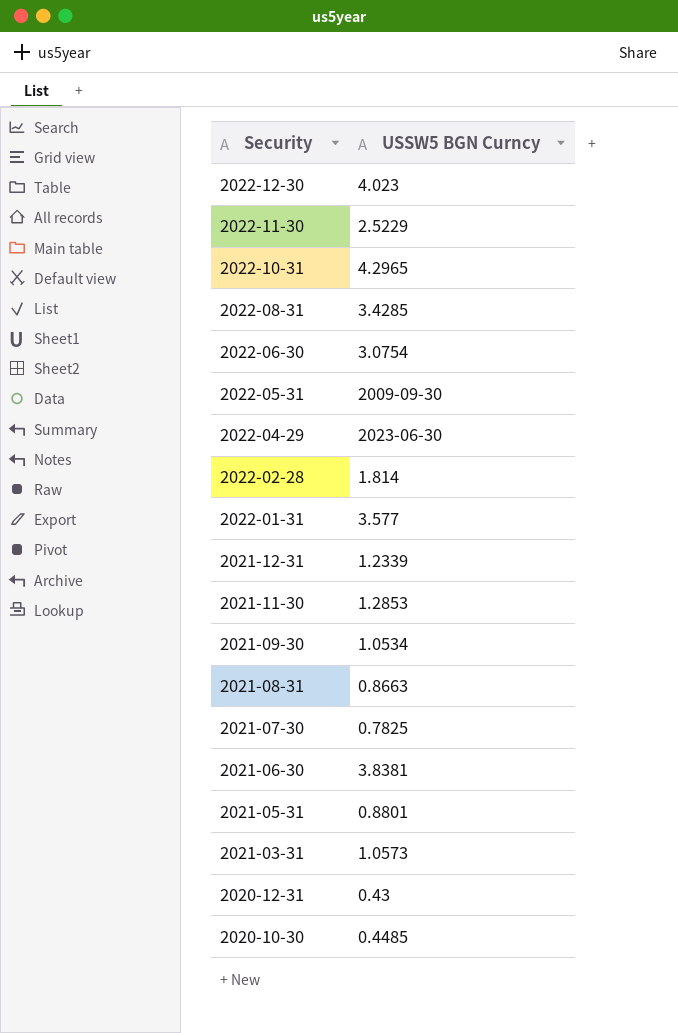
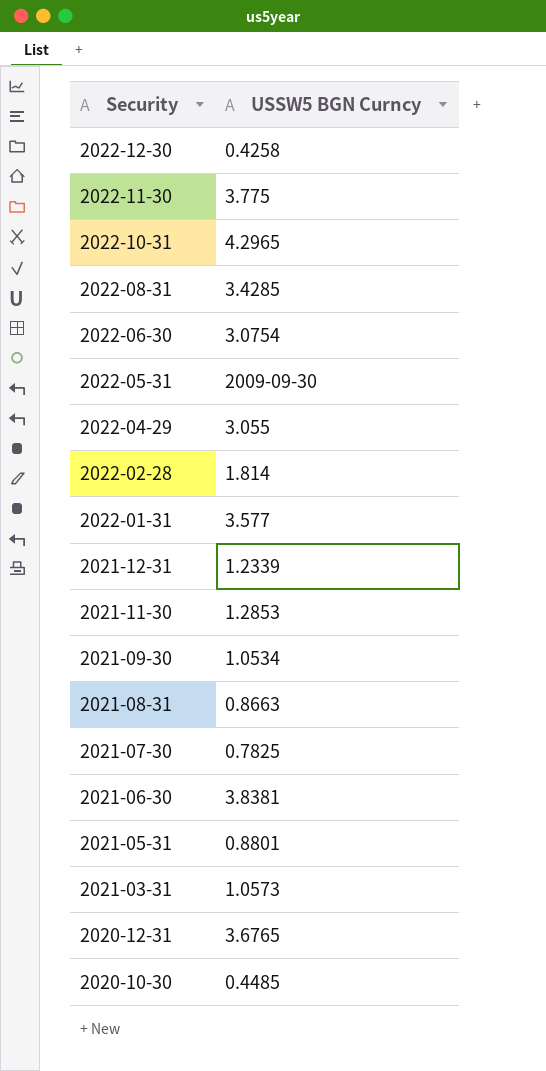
2022-12-30 | USSW5 BGN Curncy: 4.023 -> 0.4258
2022-11-30 | USSW5 BGN Curncy: 2.5229 -> 3.775
2022-04-29 | USSW5 BGN Curncy: 2023-06-30 -> 3.055
2020-12-31 | USSW5 BGN Curncy: 0.43 -> 3.6765

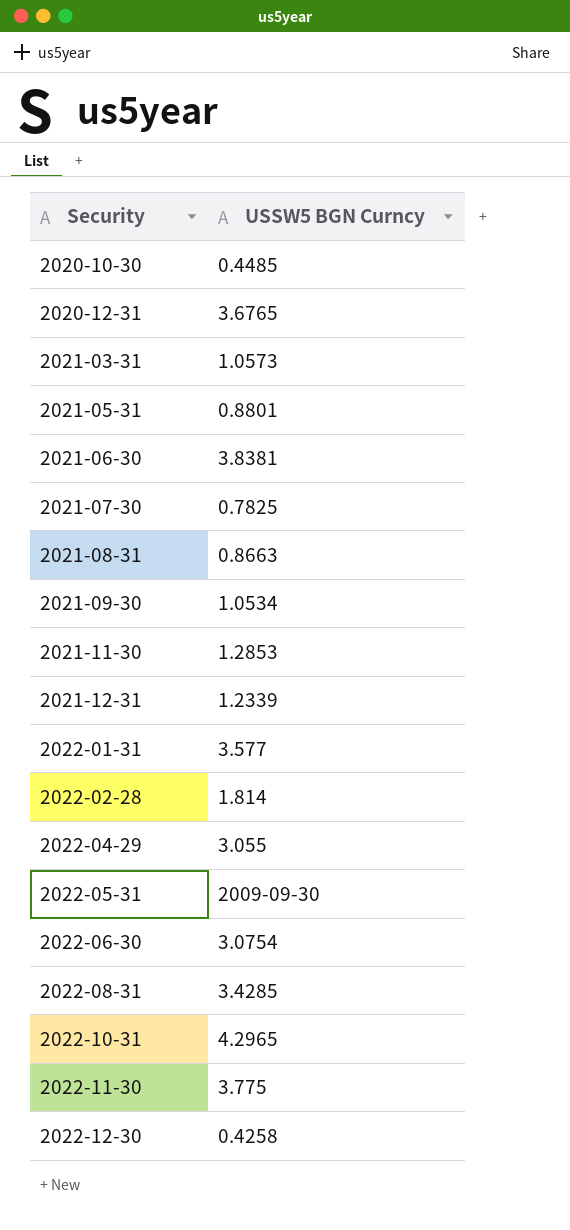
row order: Security descending -> Security ascending

